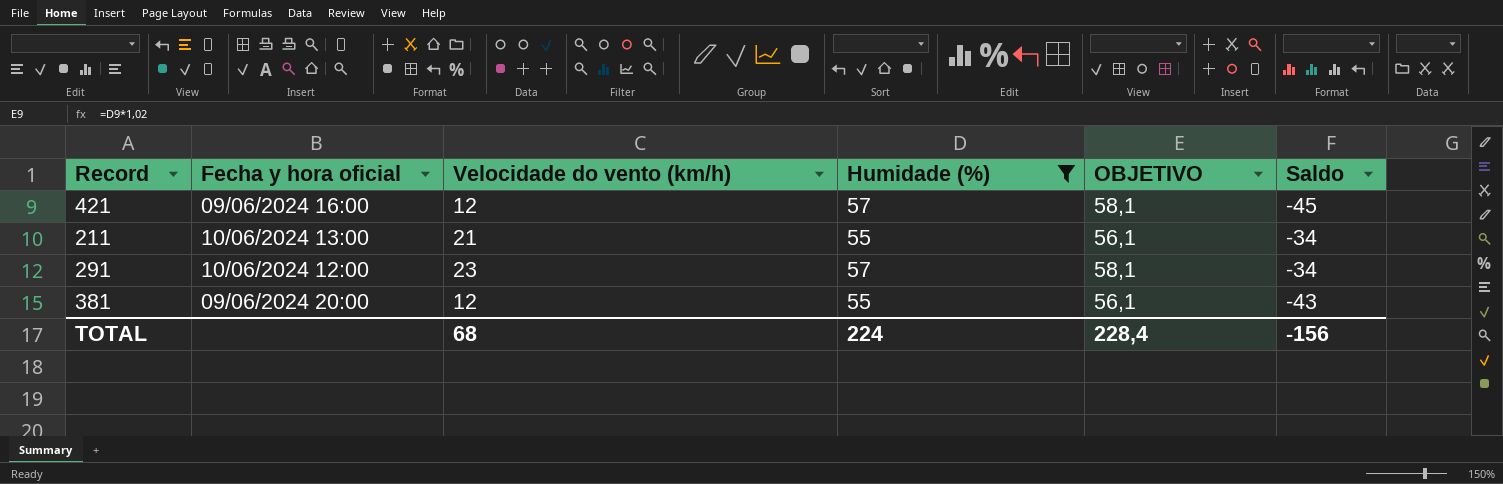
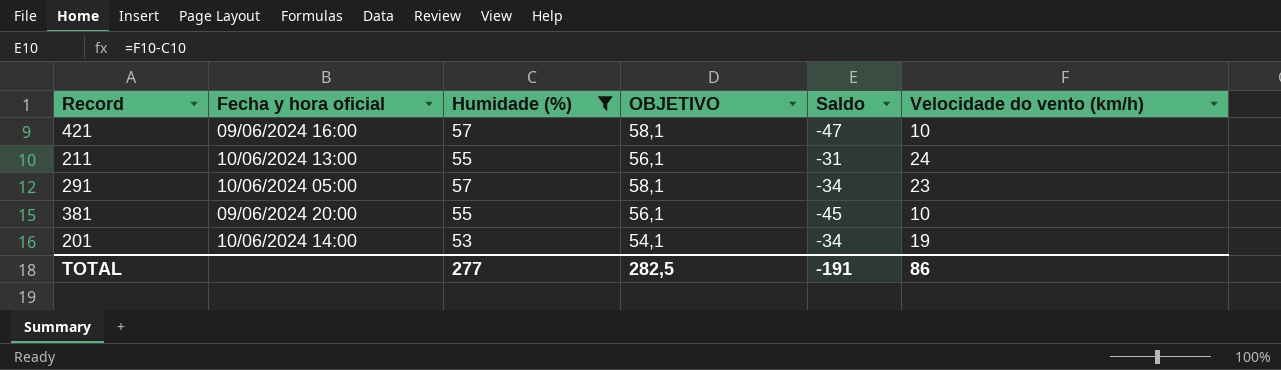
column Velocidade do vento (km/h) | position: 3 -> 6
421 | Saldo: -45 -> -47
421 | Velocidade do vento (km/h): 12 -> 10
211 | Saldo: -34 -> -31
211 | Velocidade do vento (km/h): 21 -> 24
291 | Fecha y hora oficial: 10/06/2024 12:00 -> 10/06/2024 05:00
381 | Saldo: -43 -> -45
381 | Velocidade do vento (km/h): 12 -> 10
row 201: none -> 10/06/2024 14:00 | 53 | 54,1 | -34 | 19
TOTAL | Humidade (%): 224 -> 277
TOTAL | OBJETIVO: 228,4 -> 282,5
TOTAL | Saldo: -156 -> -191
TOTAL | Velocidade do vento (km/h): 68 -> 86

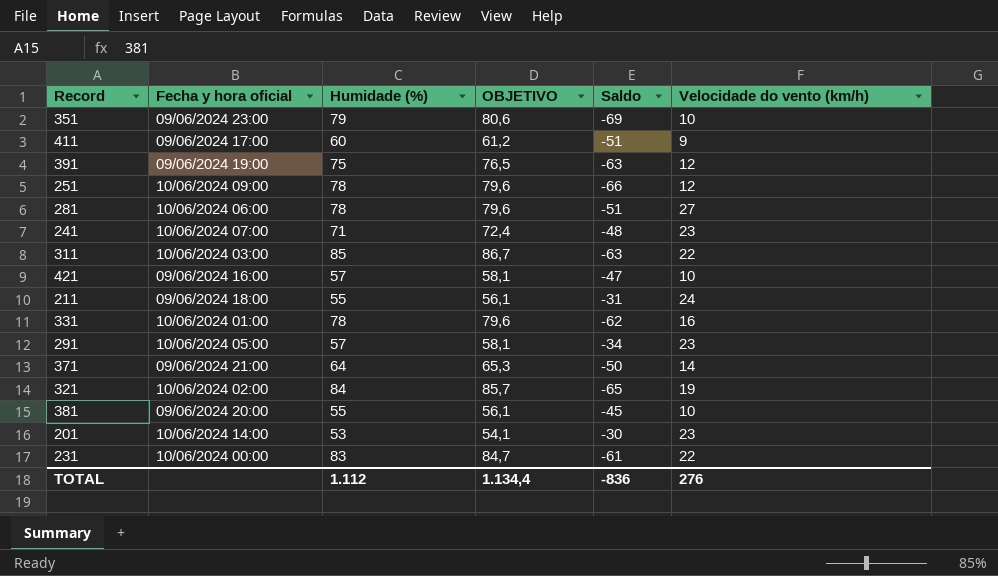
filter: Humidade (%) <= 57 -> none
211 | Fecha y hora oficial: 10/06/2024 13:00 -> 09/06/2024 18:00
201 | Saldo: -34 -> -30
201 | Velocidade do vento (km/h): 19 -> 23
TOTAL | Humidade (%): 277 -> 1.112
TOTAL | OBJETIVO: 282,5 -> 1.134,4
TOTAL | Saldo: -191 -> -836
TOTAL | Velocidade do vento (km/h): 86 -> 276

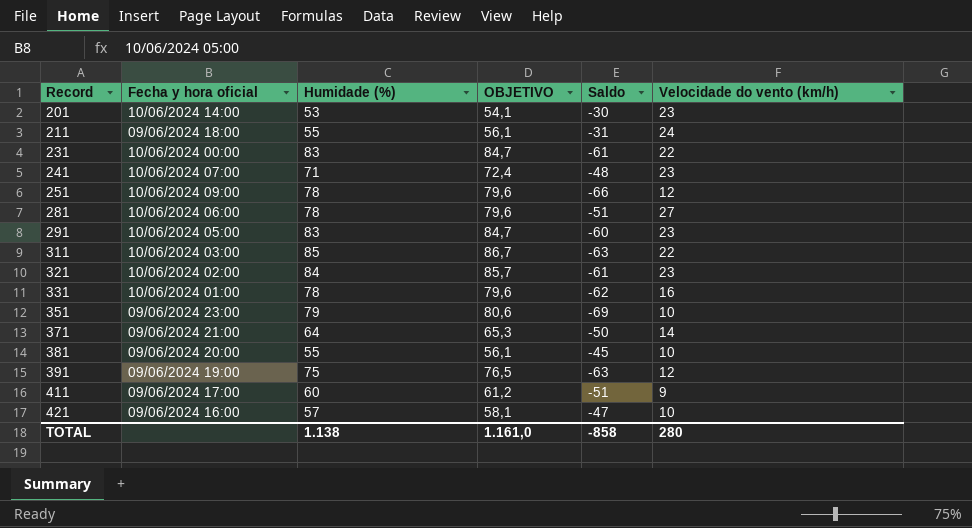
row order: none -> Record ascending
291 | Humidade (%): 57 -> 83
291 | OBJETIVO: 58,1 -> 84,7
291 | Saldo: -34 -> -60
321 | Saldo: -65 -> -61
321 | Velocidade do vento (km/h): 19 -> 23
TOTAL | Humidade (%): 1.112 -> 1.138
TOTAL | OBJETIVO: 1.134,4 -> 1.161,0
TOTAL | Saldo: -836 -> -858
TOTAL | Velocidade do vento (km/h): 276 -> 280

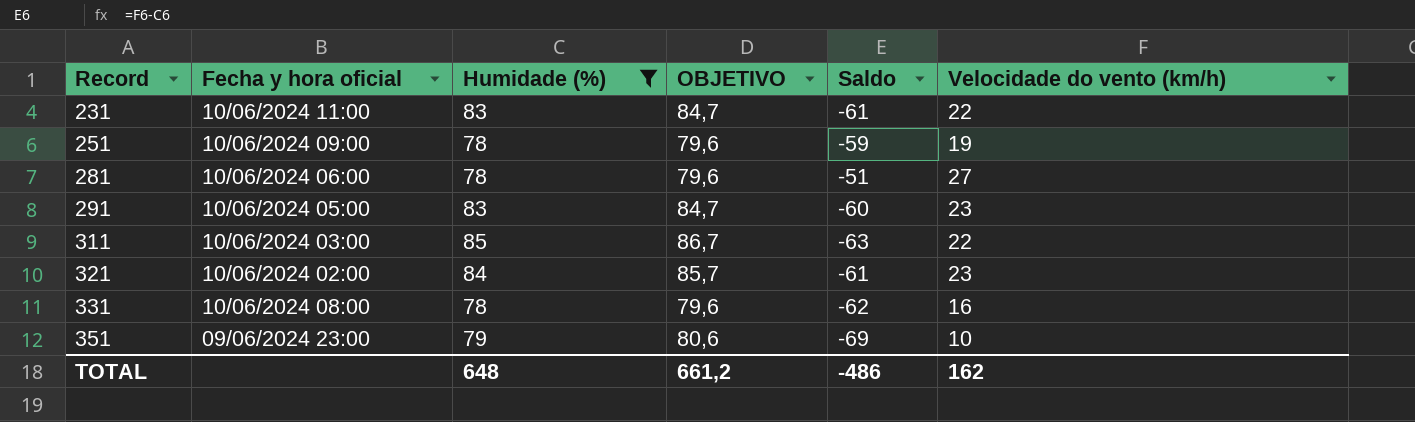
filter: none -> Humidade (%) >= 78
231 | Fecha y hora oficial: 10/06/2024 00:00 -> 10/06/2024 11:00
251 | Saldo: -66 -> -59
251 | Velocidade do vento (km/h): 12 -> 19
331 | Fecha y hora oficial: 10/06/2024 01:00 -> 10/06/2024 08:00
TOTAL | Humidade (%): 1.138 -> 648
TOTAL | OBJETIVO: 1.161,0 -> 661,2
TOTAL | Saldo: -858 -> -486
TOTAL | Velocidade do vento (km/h): 280 -> 162

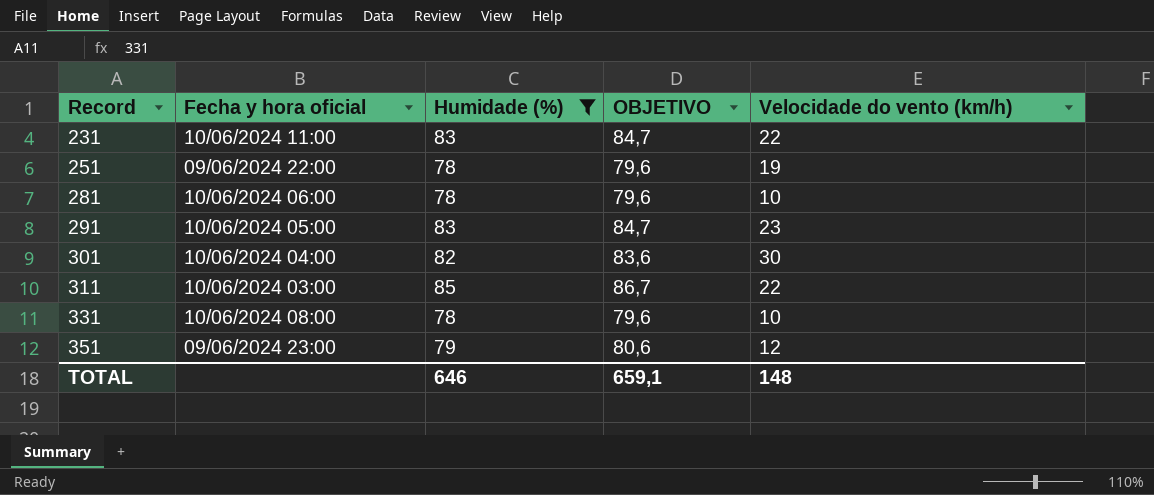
column Saldo | formula: [Velocidade do vento (km/h)] - [Humidade (%)] -> none
row 321: 10/06/2024 02:00 | 84 | 85,7 | -61 | 23 -> none
251 | Fecha y hora oficial: 10/06/2024 09:00 -> 09/06/2024 22:00
281 | Velocidade do vento (km/h): 27 -> 10
row 301: none -> 10/06/2024 04:00 | 82 | 83,6 | 30
331 | Velocidade do vento (km/h): 16 -> 10
351 | Velocidade do vento (km/h): 10 -> 12
TOTAL | Humidade (%): 648 -> 646
TOTAL | OBJETIVO: 661,2 -> 659,1
TOTAL | Velocidade do vento (km/h): 162 -> 148

